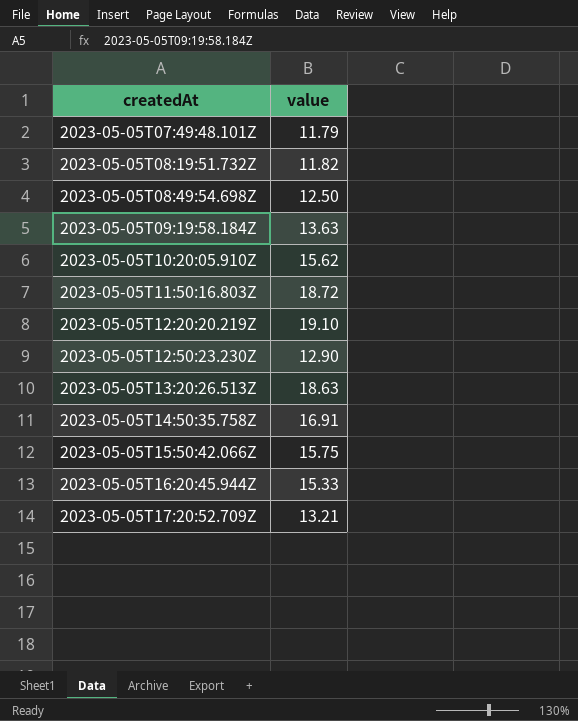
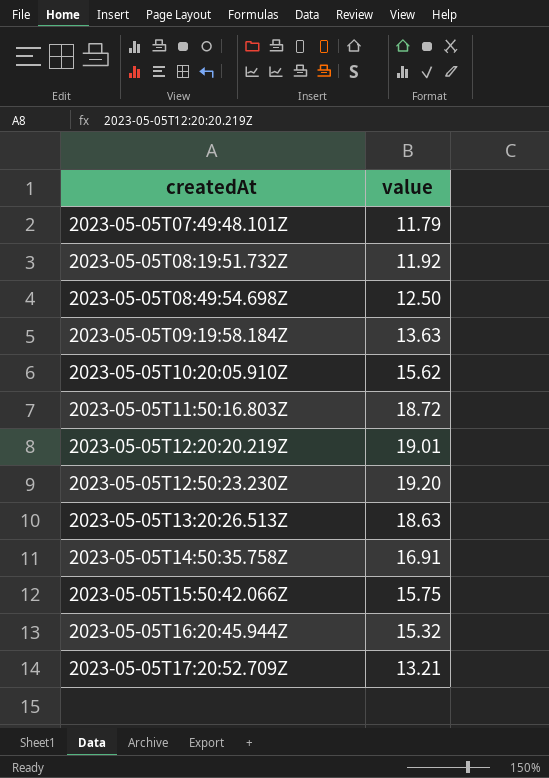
2023-05-05T08:19:51.732Z | value: 11.82 -> 11.92
2023-05-05T12:20:20.219Z | value: 19.10 -> 19.01
2023-05-05T12:50:23.230Z | value: 12.90 -> 19.20
2023-05-05T16:20:45.944Z | value: 15.33 -> 15.32

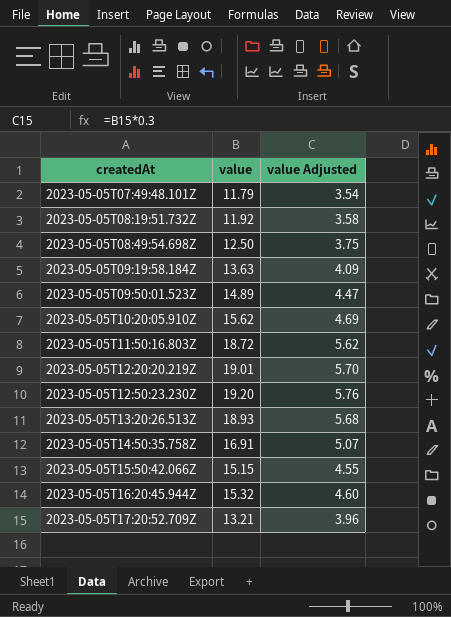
column value Adjusted | formula: none -> [value] * 0.3
row 2023-05-05T09:50:01.523Z: none -> 14.89 | 4.47
2023-05-05T13:20:26.513Z | value: 18.63 -> 18.93
2023-05-05T15:50:42.066Z | value: 15.75 -> 15.15

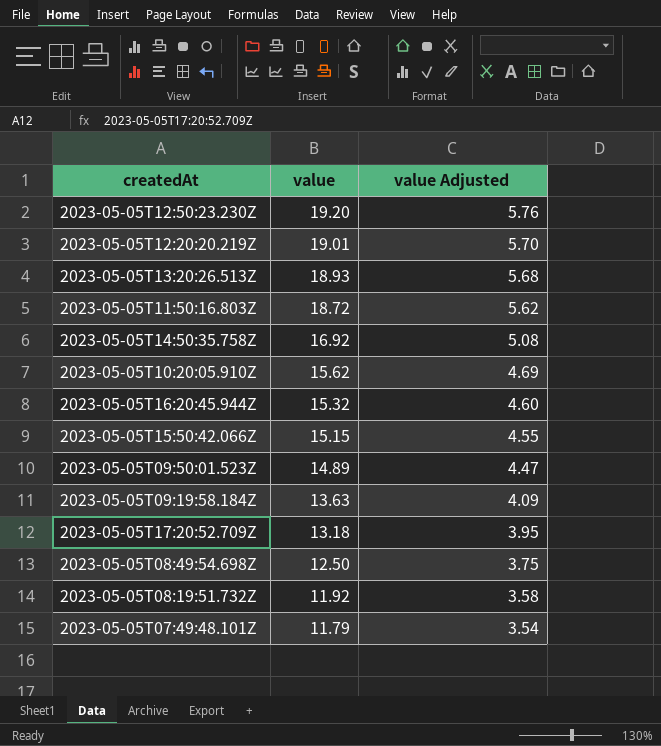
row order: createdAt ascending -> value descending
2023-05-05T14:50:35.758Z | value: 16.91 -> 16.92
2023-05-05T14:50:35.758Z | value Adjusted: 5.07 -> 5.08
2023-05-05T17:20:52.709Z | value: 13.21 -> 13.18
2023-05-05T17:20:52.709Z | value Adjusted: 3.96 -> 3.95

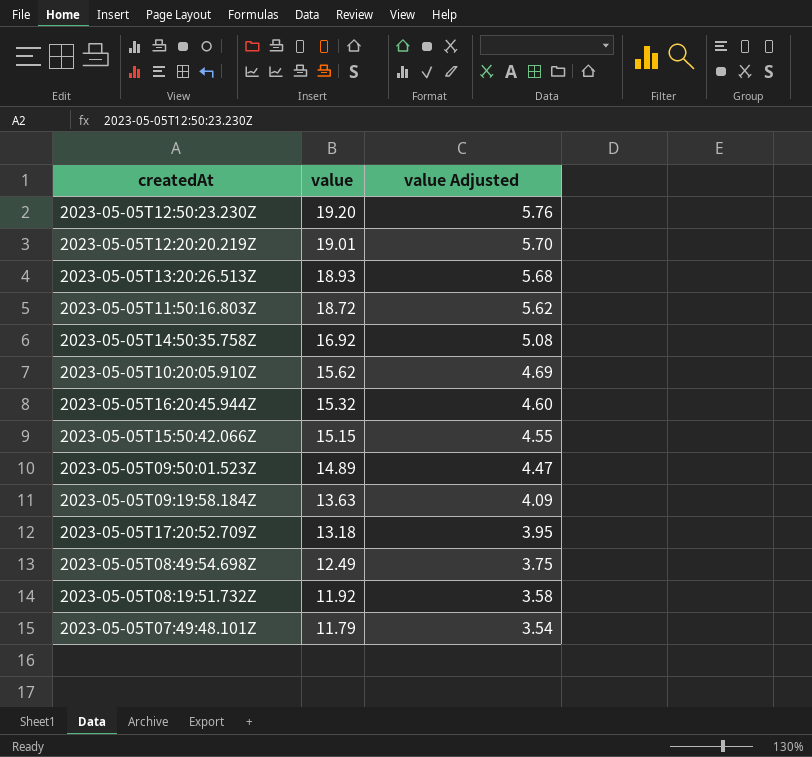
2023-05-05T08:49:54.698Z | value: 12.50 -> 12.49

